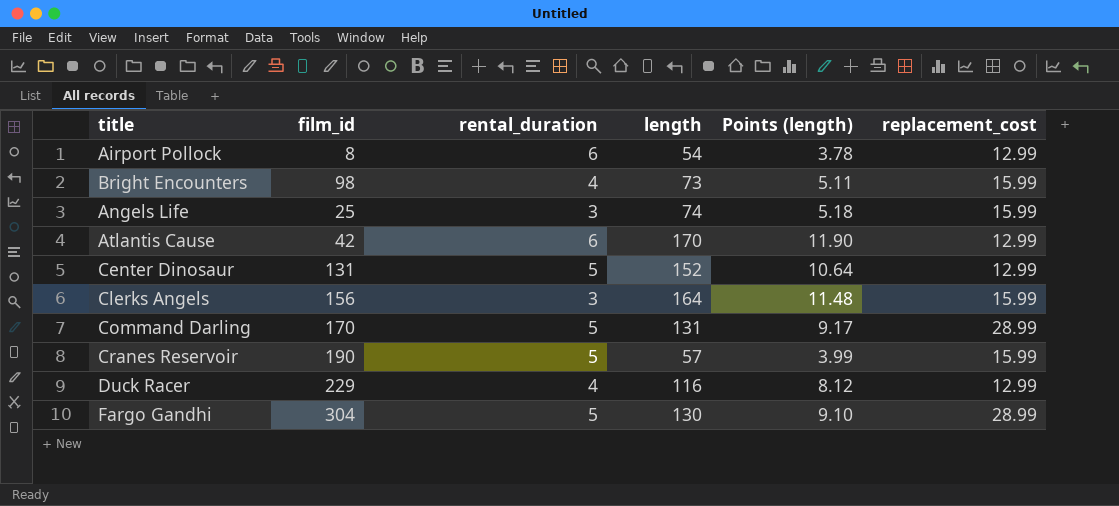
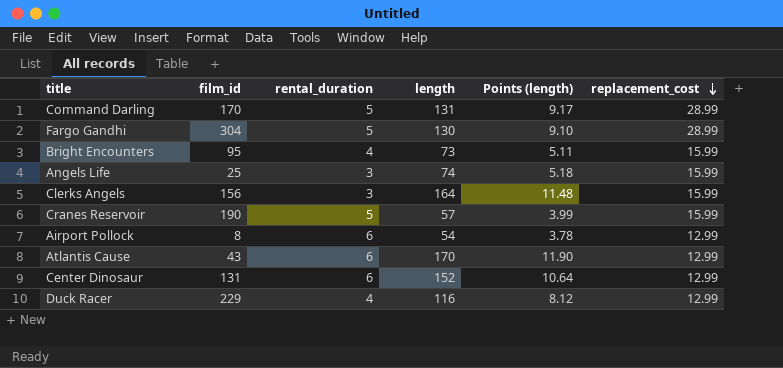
row order: none -> replacement_cost descending
Bright Encounters | film_id: 98 -> 95
Atlantis Cause | film_id: 42 -> 43
Center Dinosaur | rental_duration: 5 -> 6

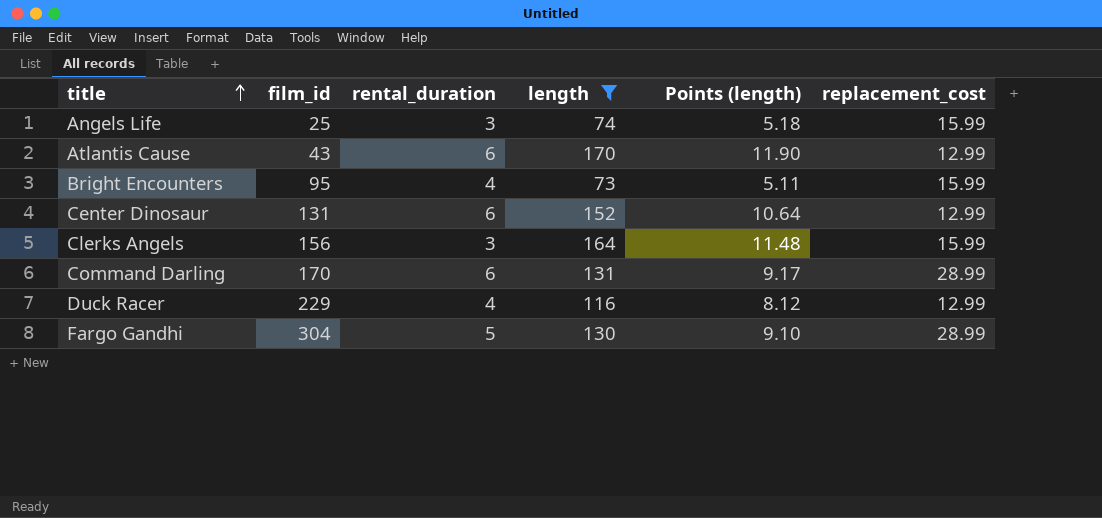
filter: none -> length >= 73
row order: replacement_cost descending -> title ascending
Command Darling | rental_duration: 5 -> 6

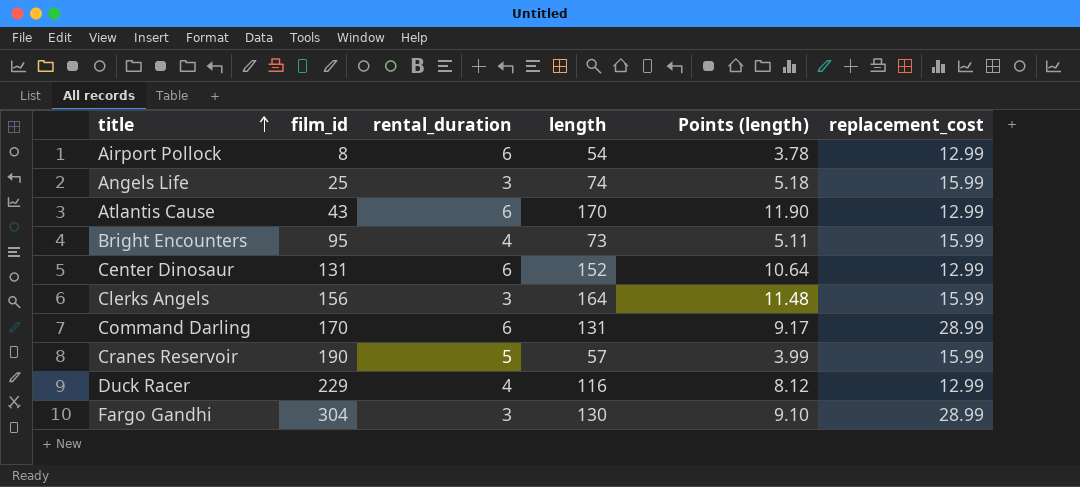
filter: length >= 73 -> none
Fargo Gandhi | rental_duration: 5 -> 3

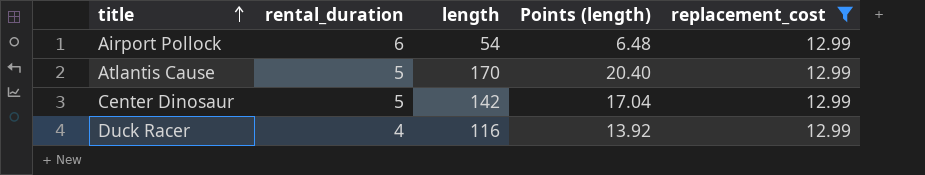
filter: none -> replacement_cost = 12.99
column film_id | position: 2 -> none
column Points (length) | formula: [length] * 0.07 -> [length] * 0.12
Atlantis Cause | rental_duration: 6 -> 5
Center Dinosaur | rental_duration: 6 -> 5
Center Dinosaur | length: 152 -> 142

